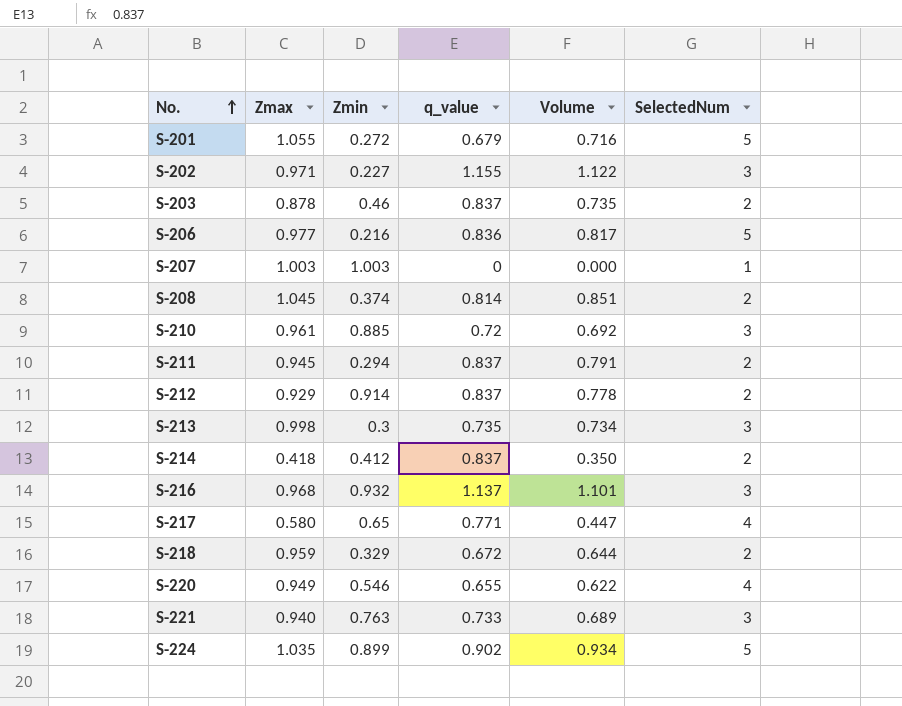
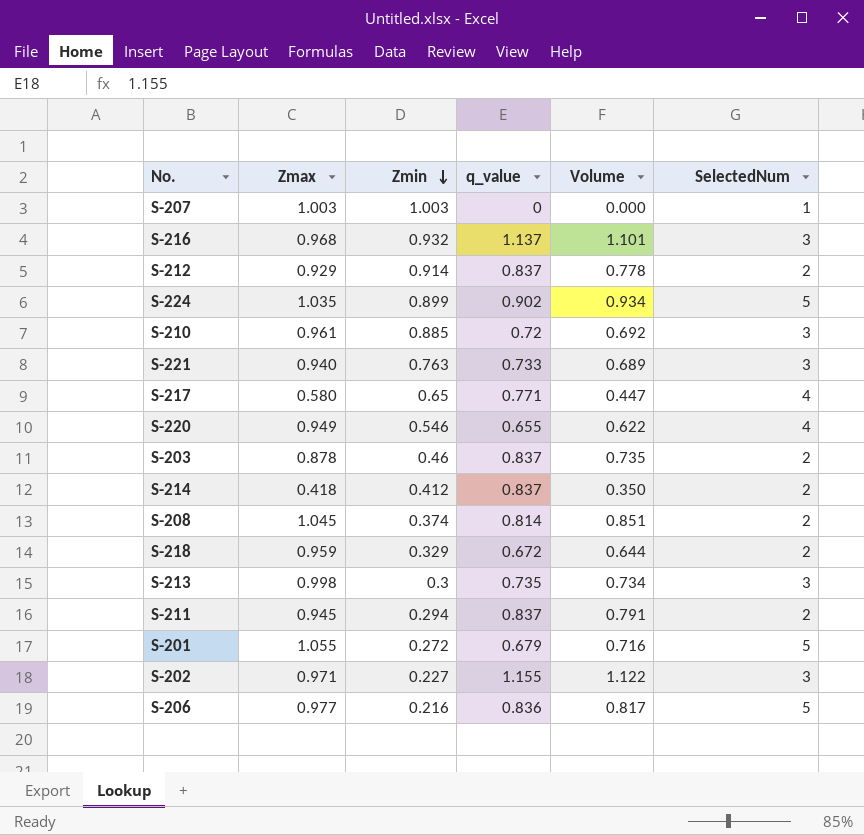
row order: No. ascending -> Zmin descending

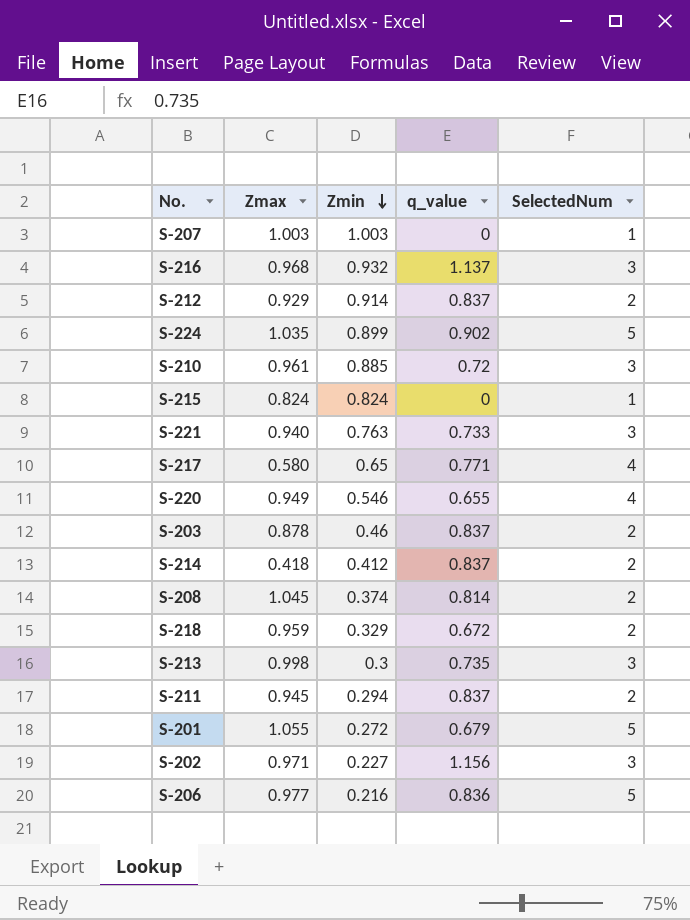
column Volume | formula: [Zmax] * [q_value] -> none
row S-215: none -> 0.824 | 0.824 | 0 | 1
S-202 | q_value: 1.155 -> 1.156

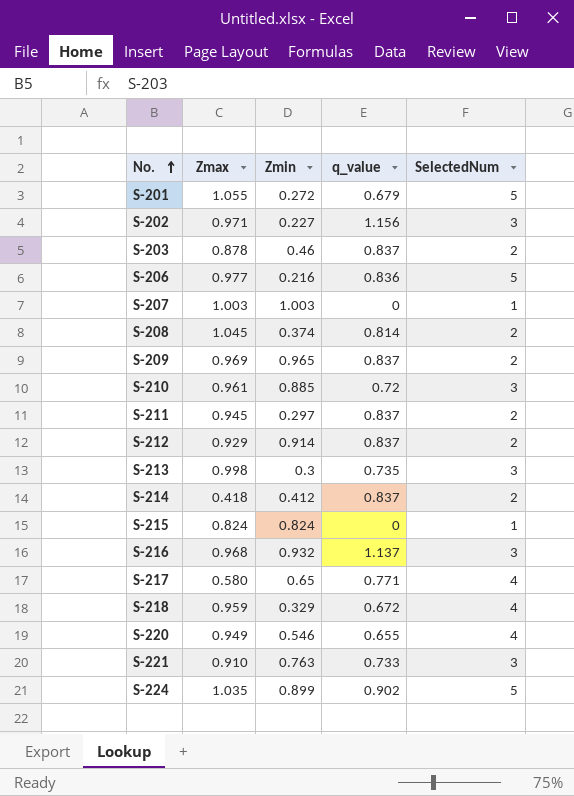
row order: Zmin descending -> No. ascending
row S-209: none -> 0.969 | 0.965 | 0.837 | 2
S-211 | Zmin: 0.294 -> 0.297
S-218 | SelectedNum: 2 -> 4
S-221 | Zmax: 0.940 -> 0.910

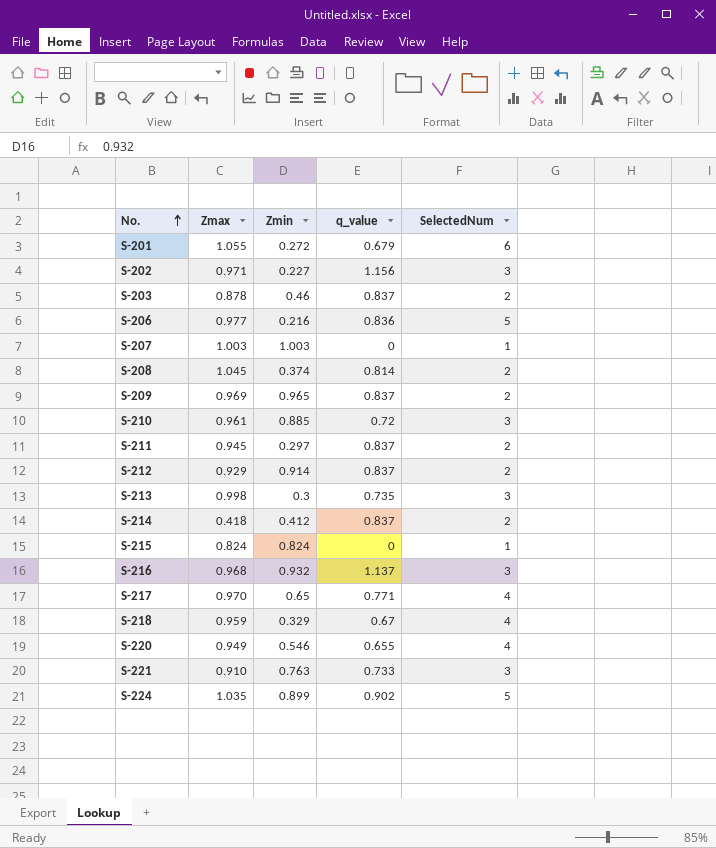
S-201 | SelectedNum: 5 -> 6
S-217 | Zmax: 0.580 -> 0.970
S-218 | q_value: 0.672 -> 0.67

